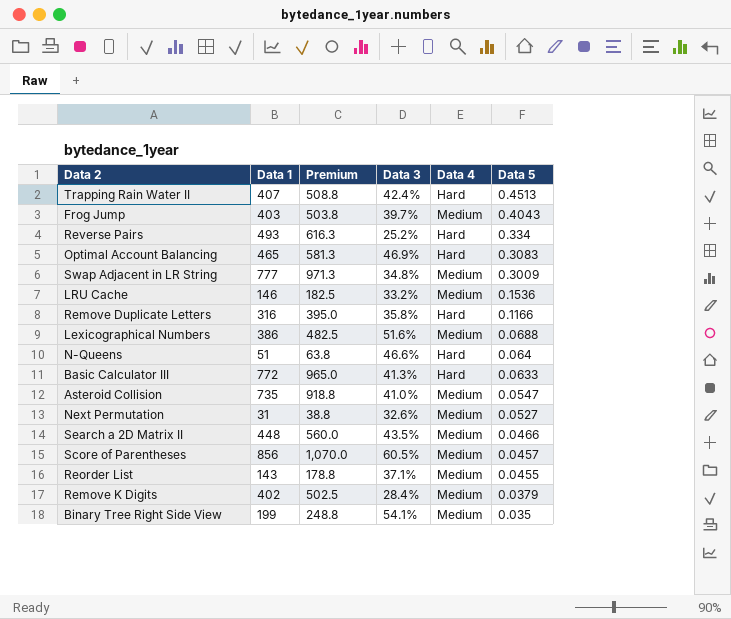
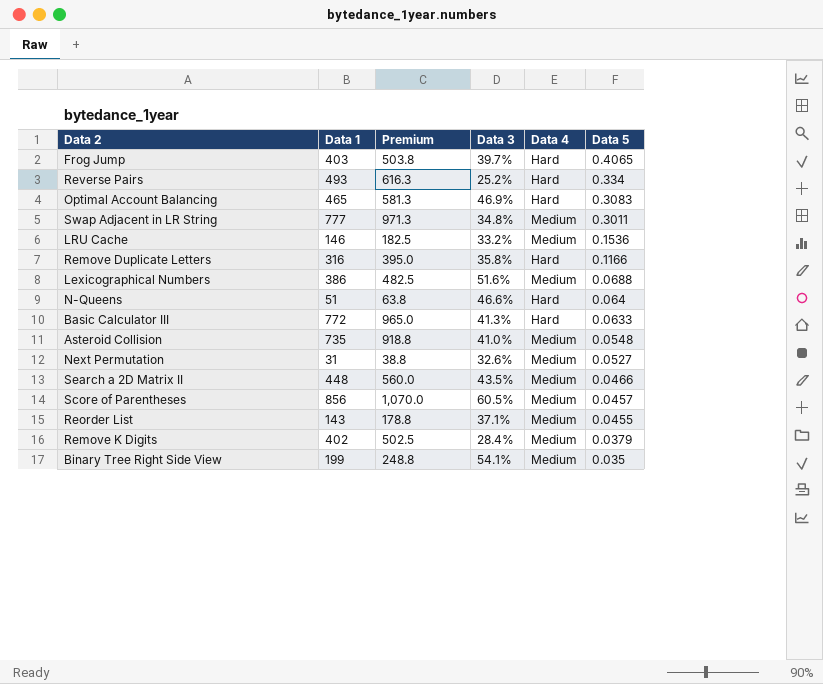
row Trapping Rain Water II: 407 | 508.8 | 42.4% | Hard | 0.4513 -> none
Frog Jump | Data 4: Medium -> Hard
Frog Jump | Data 5: 0.4043 -> 0.4065
Swap Adjacent in LR String | Data 5: 0.3009 -> 0.3011
Asteroid Collision | Data 5: 0.0547 -> 0.0548

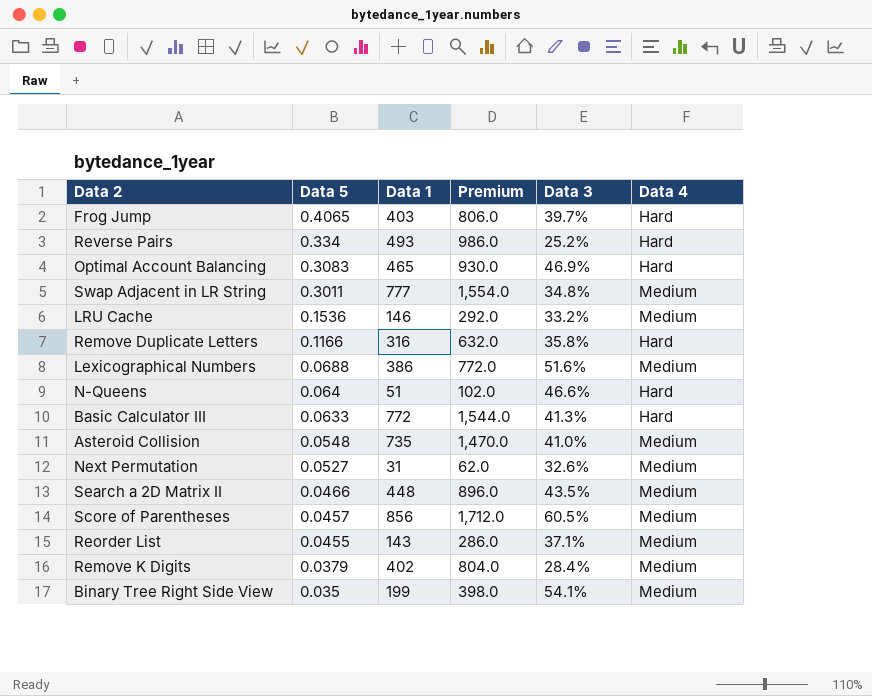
column Data 5 | position: 6 -> 2
column Premium | formula: [Data 1] * 1.25 -> [Data 1] * 2

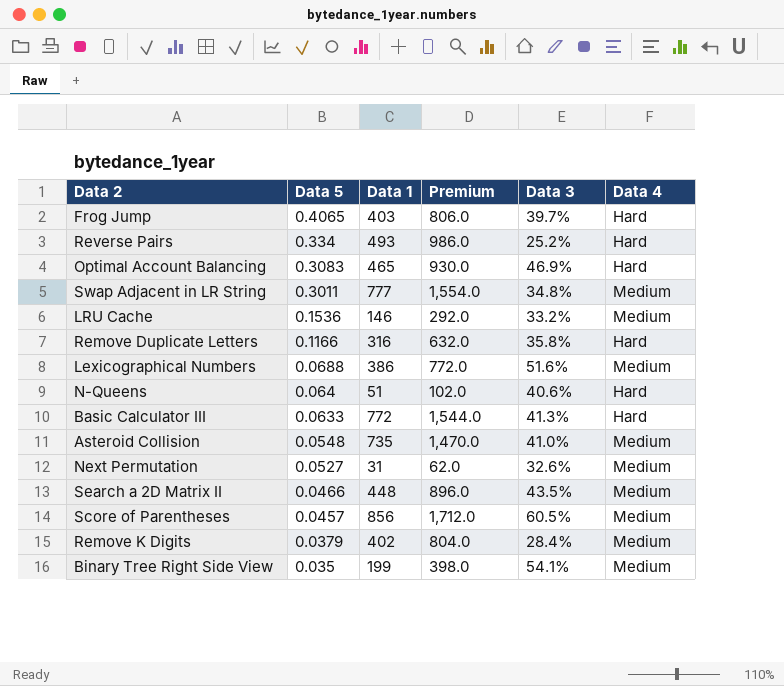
row Reorder List: 0.0455 | 143 | 286.0 | 37.1% | Medium -> none
N-Queens | Data 3: 46.6% -> 40.6%

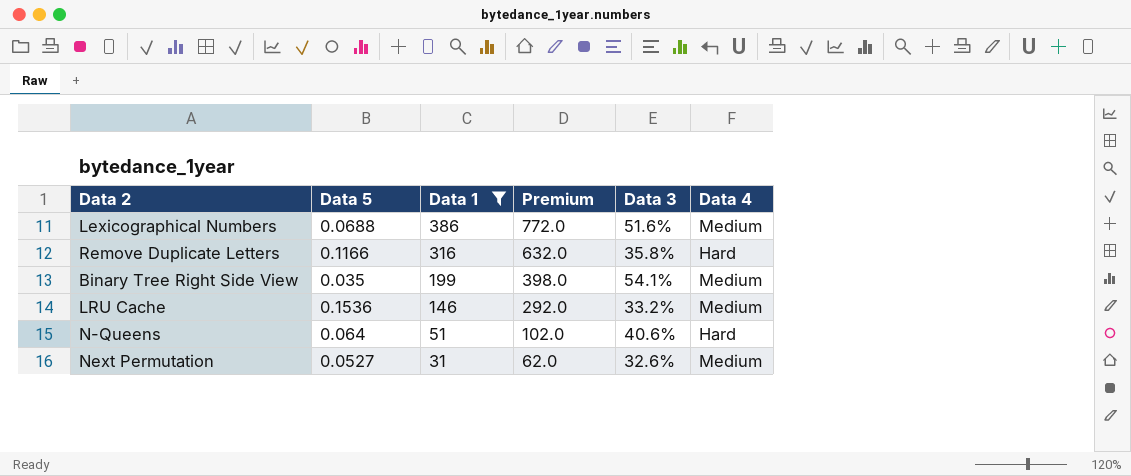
filter: none -> Data 1 <= 386
row order: Data 5 descending -> Data 1 descending

